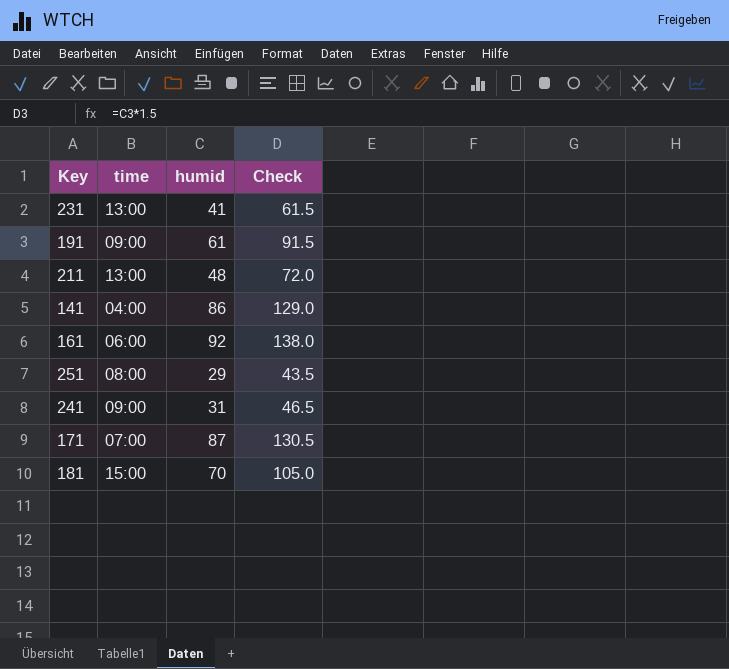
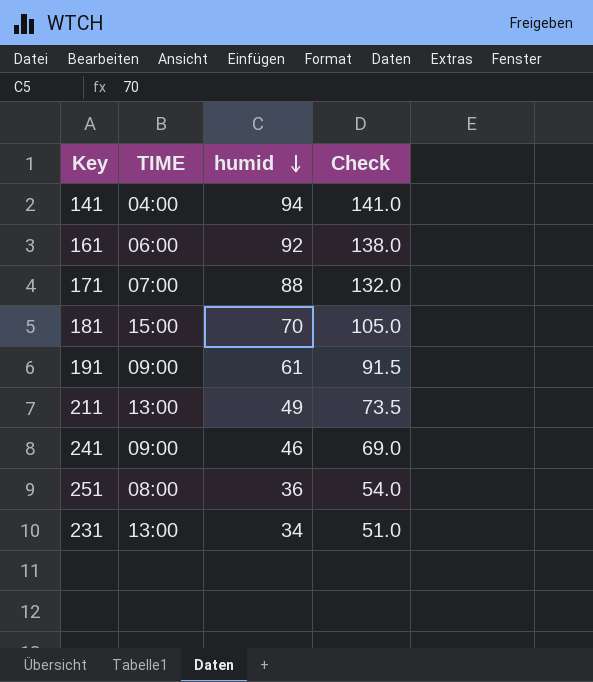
row order: none -> humid descending
column name: time -> TIME
141 | humid: 86 -> 94
141 | Check: 129.0 -> 141.0
171 | humid: 87 -> 88
171 | Check: 130.5 -> 132.0
211 | humid: 48 -> 49
211 | Check: 72.0 -> 73.5
241 | humid: 31 -> 46
241 | Check: 46.5 -> 69.0
251 | humid: 29 -> 36
251 | Check: 43.5 -> 54.0
231 | humid: 41 -> 34
231 | Check: 61.5 -> 51.0

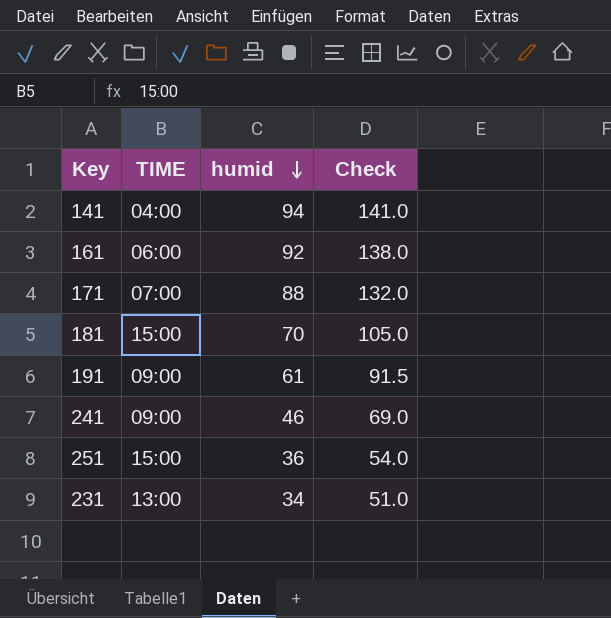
row 211: 13:00 | 49 | 73.5 -> none
251 | TIME: 08:00 -> 15:00

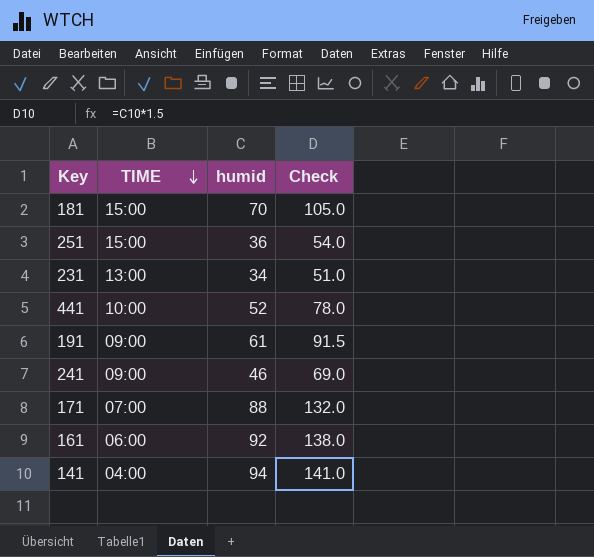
row order: humid descending -> TIME descending
row 441: none -> 10:00 | 52 | 78.0

